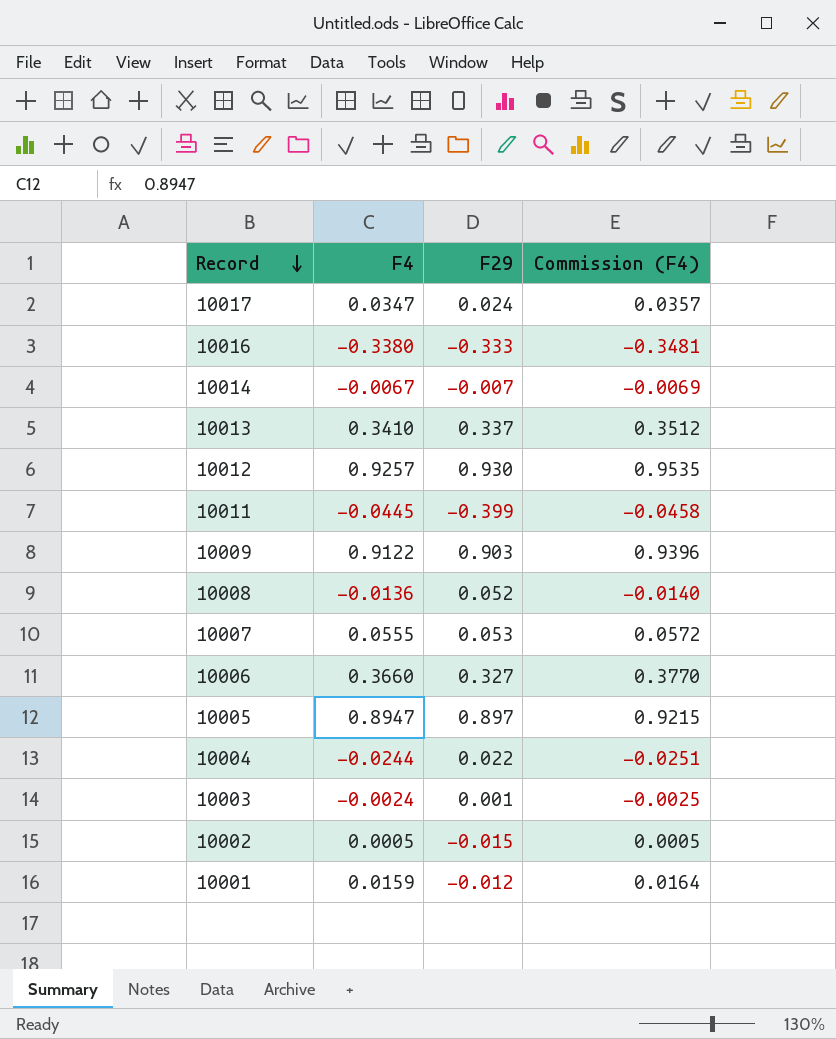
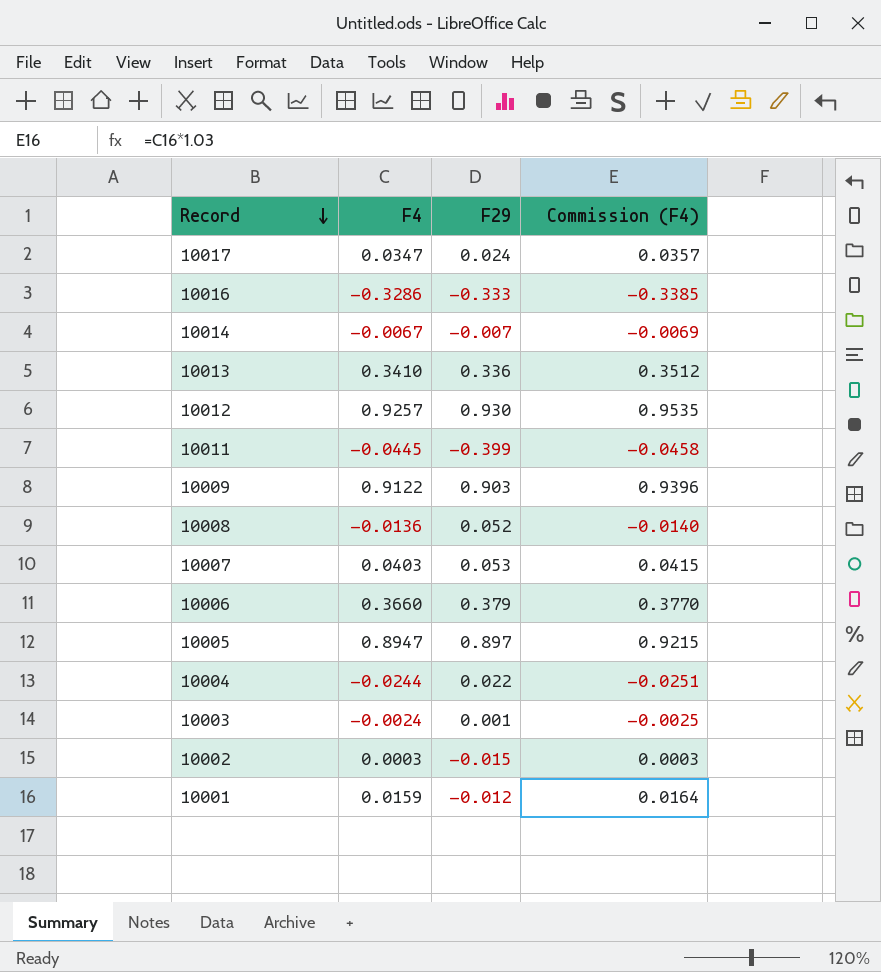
10016 | F4: -0.3380 -> -0.3286
10016 | Commission (F4): -0.3481 -> -0.3385
10013 | F29: 0.337 -> 0.336
10007 | F4: 0.0555 -> 0.0403
10007 | Commission (F4): 0.0572 -> 0.0415
10006 | F29: 0.327 -> 0.379
10002 | F4: 0.0005 -> 0.0003
10002 | Commission (F4): 0.0005 -> 0.0003

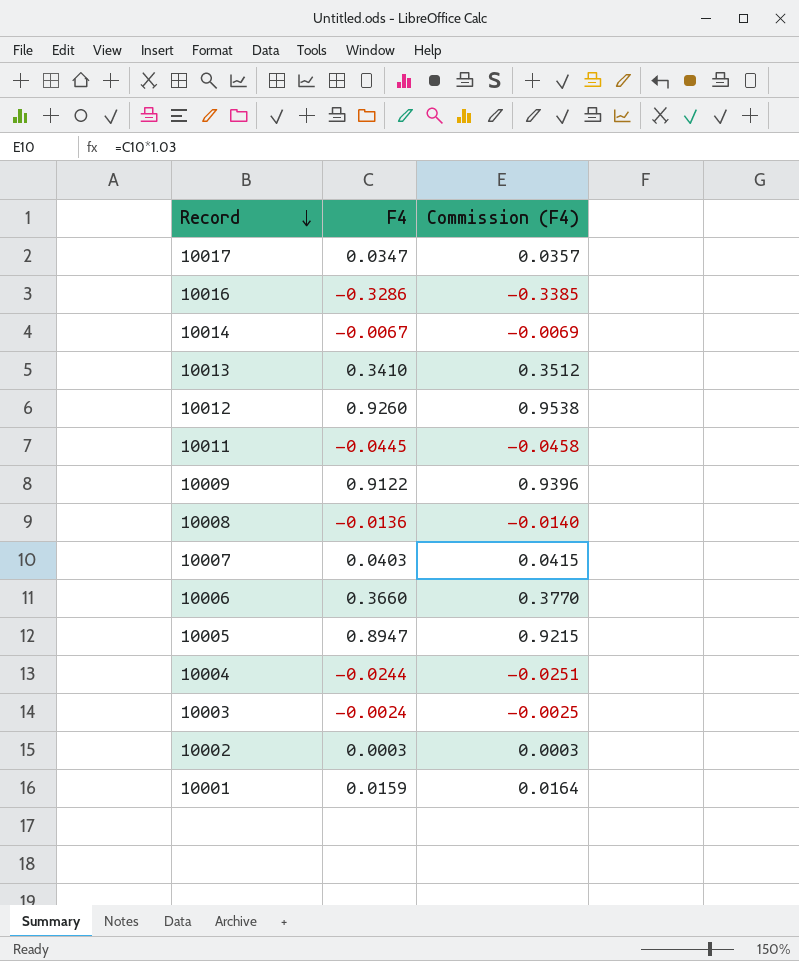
column F29 | position: 3 -> none
10012 | F4: 0.9257 -> 0.9260
10012 | Commission (F4): 0.9535 -> 0.9538

